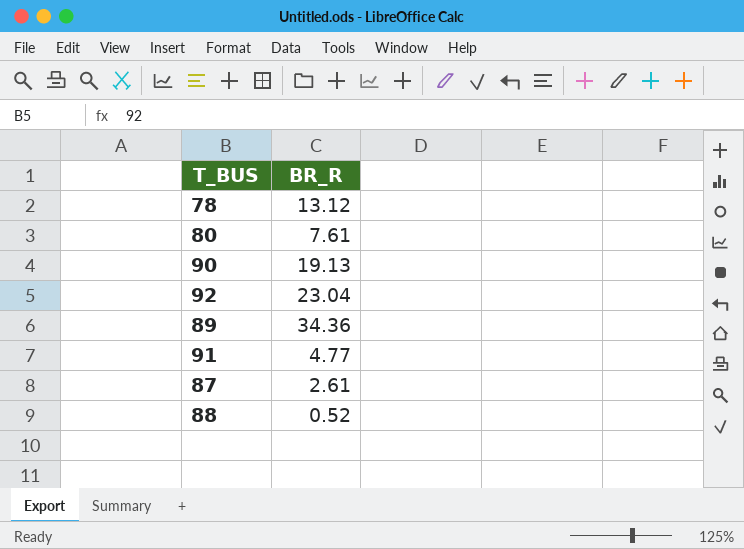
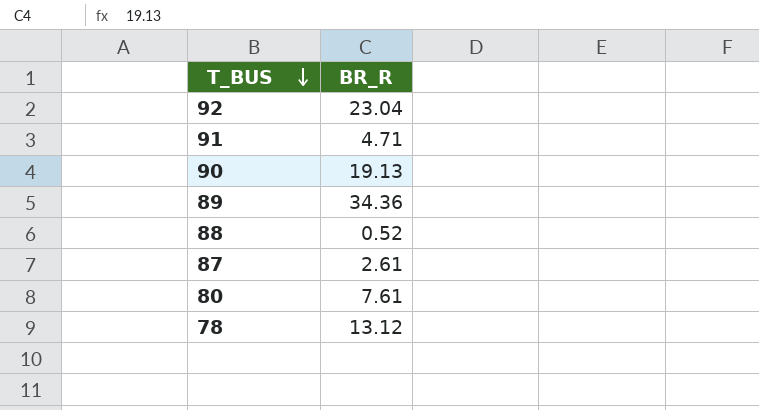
row order: none -> T_BUS descending
91 | BR_R: 4.77 -> 4.71

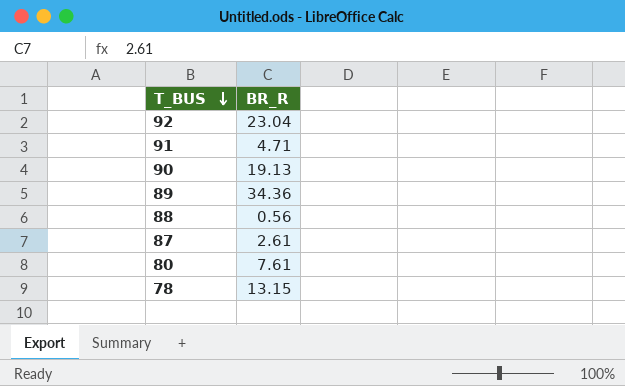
88 | BR_R: 0.52 -> 0.56
78 | BR_R: 13.12 -> 13.15

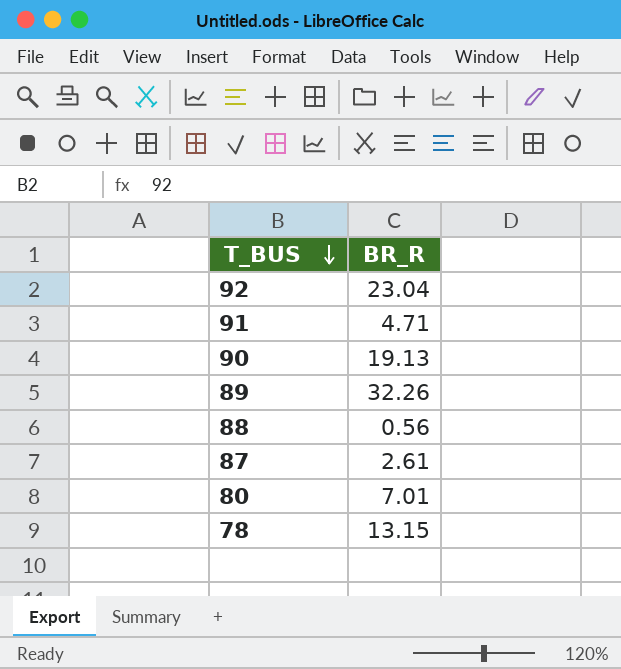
89 | BR_R: 34.36 -> 32.26
80 | BR_R: 7.61 -> 7.01

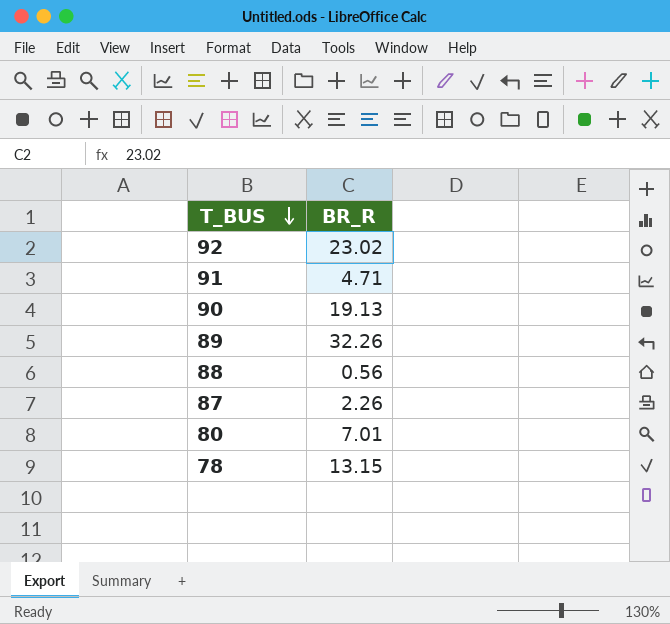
92 | BR_R: 23.04 -> 23.02
87 | BR_R: 2.61 -> 2.26

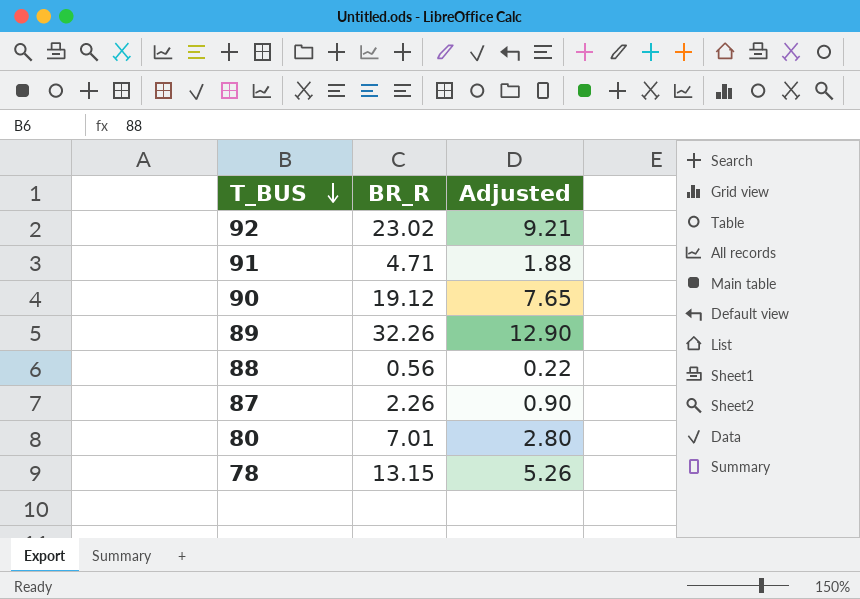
column Adjusted | formula: none -> [BR_R] * 0.4
90 | BR_R: 19.13 -> 19.12

